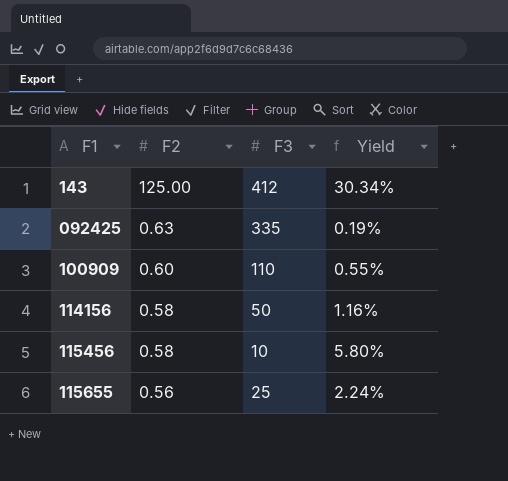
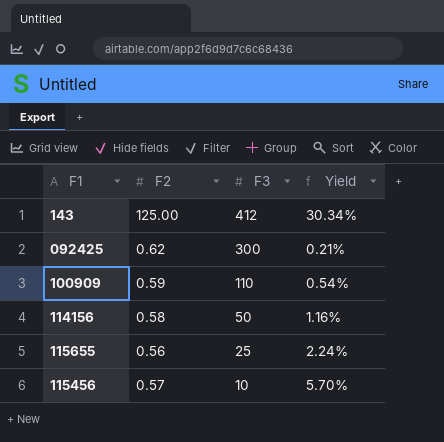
row order: F1 ascending -> F3 descending
092425 | F2: 0.63 -> 0.62
092425 | F3: 335 -> 300
092425 | Yield: 0.19% -> 0.21%
100909 | F2: 0.60 -> 0.59
100909 | Yield: 0.55% -> 0.54%
115456 | F2: 0.58 -> 0.57
115456 | Yield: 5.80% -> 5.70%

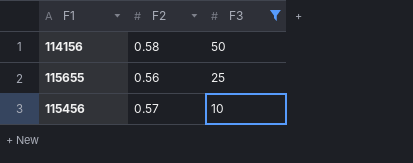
filter: none -> F3 <= 50
column Yield | formula: [F2] / [F3] -> none

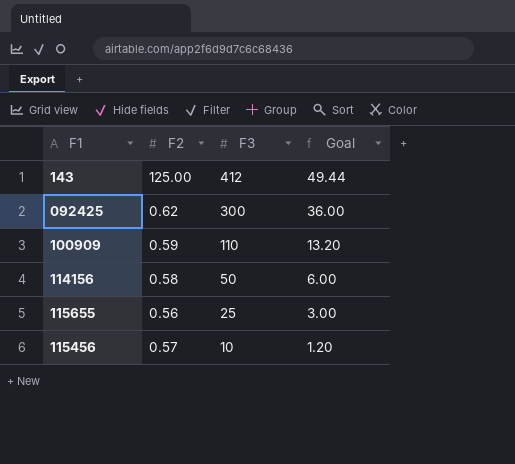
filter: F3 <= 50 -> none
column Goal | formula: none -> [F3] * 0.12

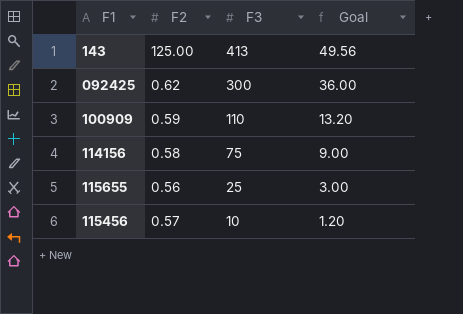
143 | F3: 412 -> 413
143 | Goal: 49.44 -> 49.56
114156 | F3: 50 -> 75
114156 | Goal: 6.00 -> 9.00

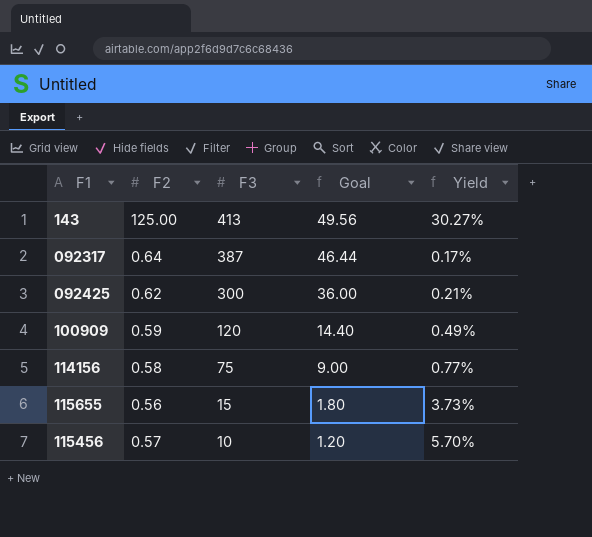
column Yield | formula: none -> [F2] / [F3]
row 092317: none -> 0.64 | 387 | 46.44 | 0.17%
100909 | F3: 110 -> 120
100909 | Goal: 13.20 -> 14.40
115655 | F3: 25 -> 15
115655 | Goal: 3.00 -> 1.80

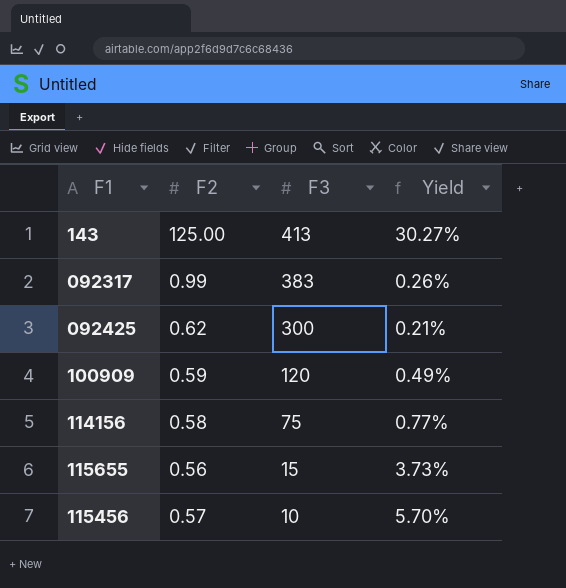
column Goal | formula: [F3] * 0.12 -> none
092317 | F2: 0.64 -> 0.99
092317 | F3: 387 -> 383
092317 | Yield: 0.17% -> 0.26%

